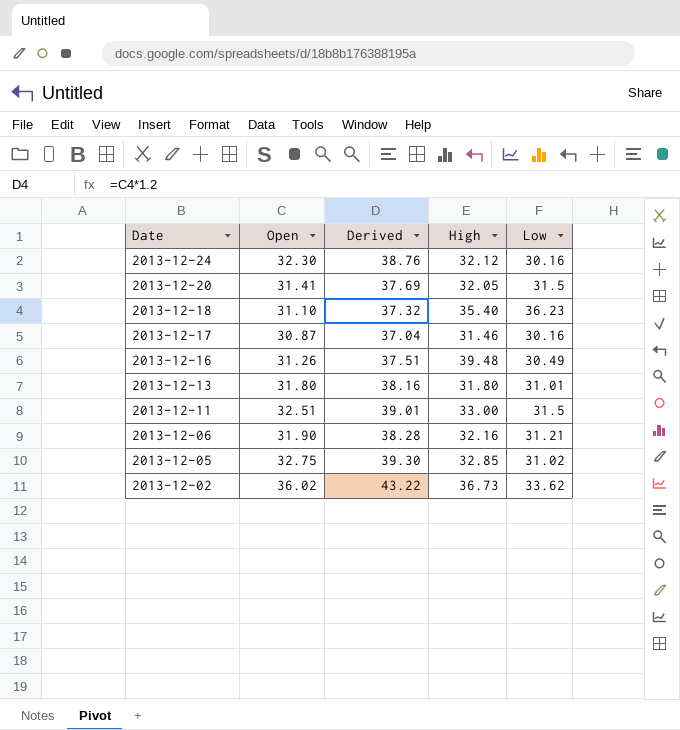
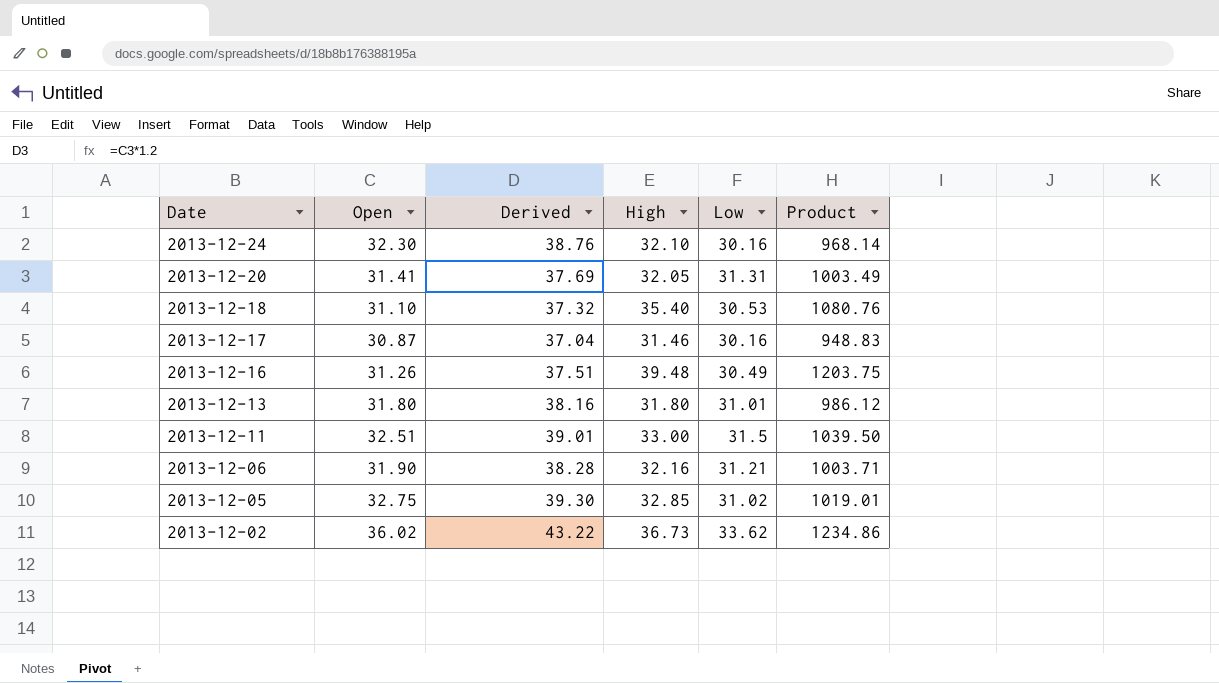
column Product | formula: none -> [High] * [Low]
2013-12-24 | High: 32.12 -> 32.10
2013-12-20 | Low: 31.5 -> 31.31
2013-12-18 | Low: 36.23 -> 30.53

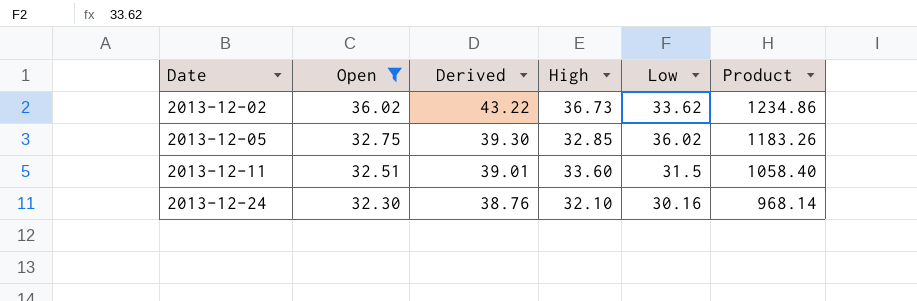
filter: none -> Open >= 32.30
row order: Date descending -> Date ascending
2013-12-05 | Low: 31.02 -> 36.02
2013-12-05 | Product: 1019.01 -> 1183.26
2013-12-11 | High: 33.00 -> 33.60
2013-12-11 | Product: 1039.50 -> 1058.40

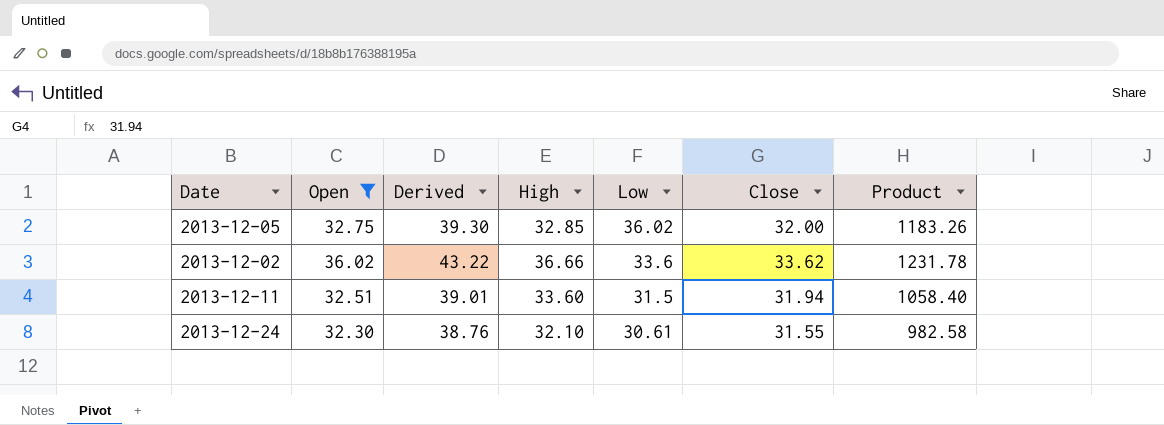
row order: Date ascending -> Low descending
column Close | position: none -> 6
2013-12-02 | High: 36.73 -> 36.66
2013-12-02 | Low: 33.62 -> 33.6
2013-12-02 | Product: 1234.86 -> 1231.78
2013-12-24 | Low: 30.16 -> 30.61
2013-12-24 | Product: 968.14 -> 982.58

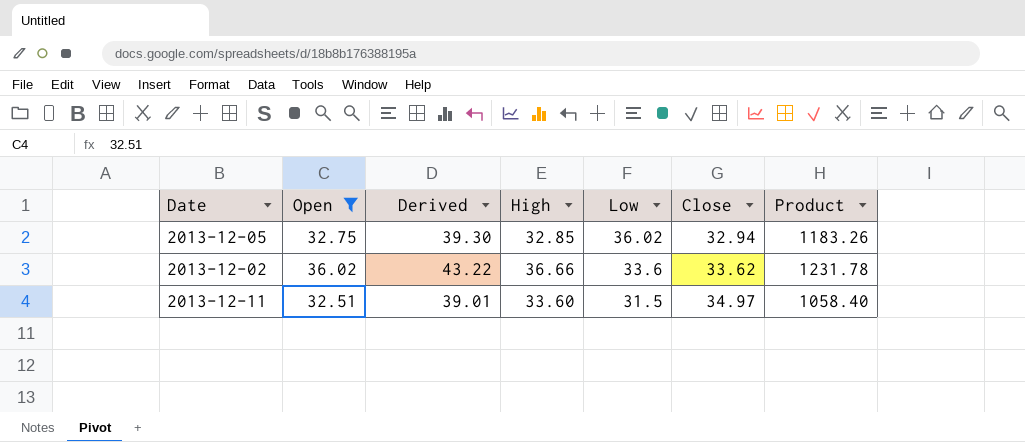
row 2013-12-24: 32.30 | 38.76 | 32.10 | 30.61 | 31.55 | 982.58 -> none
2013-12-05 | Close: 32.00 -> 32.94
2013-12-11 | Close: 31.94 -> 34.97

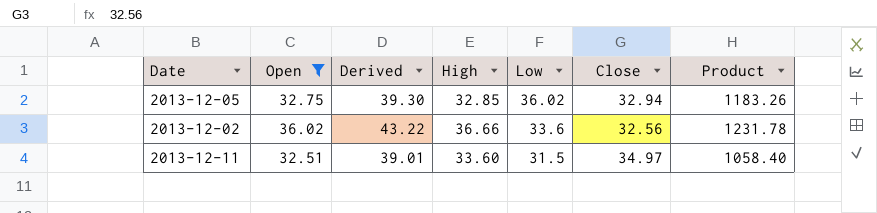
2013-12-02 | Close: 33.62 -> 32.56

